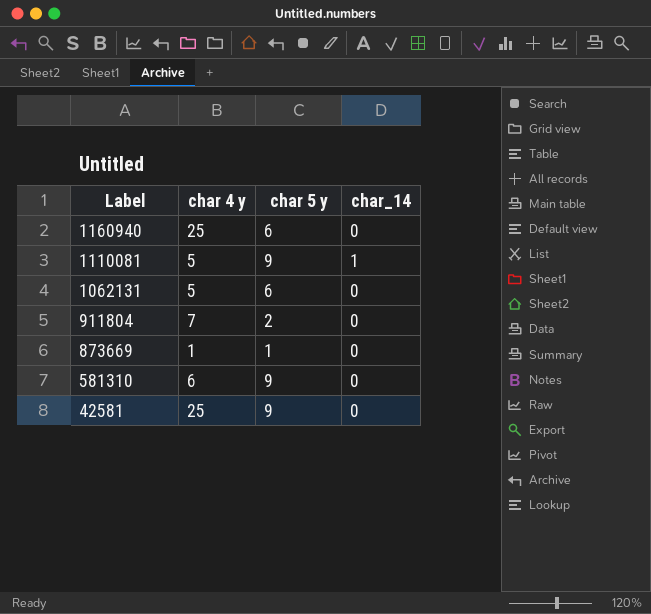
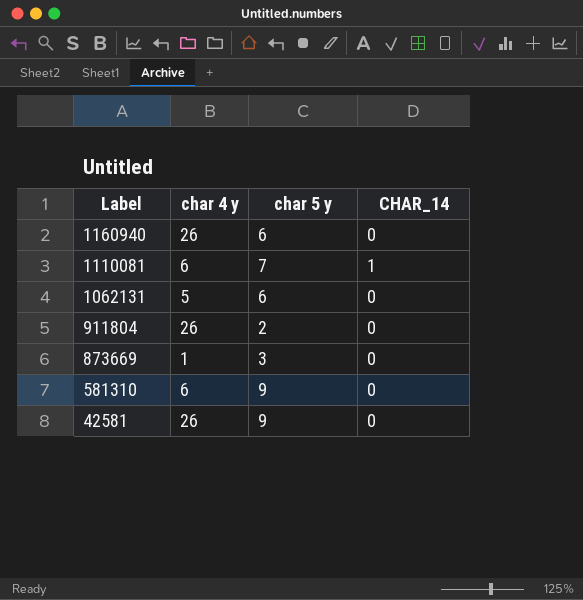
column name: char_14 -> CHAR_14
1160940 | char 4 y: 25 -> 26
1110081 | char 4 y: 5 -> 6
1110081 | char 5 y: 9 -> 7
911804 | char 4 y: 7 -> 26
873669 | char 5 y: 1 -> 3
42581 | char 4 y: 25 -> 26

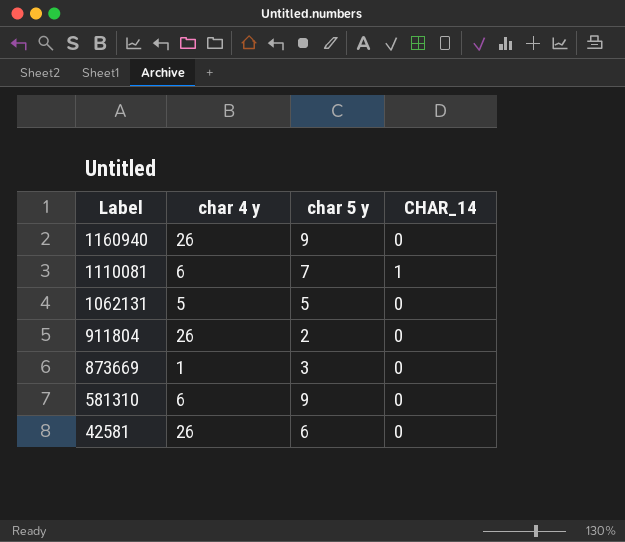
1160940 | char 5 y: 6 -> 9
1062131 | char 5 y: 6 -> 5
42581 | char 5 y: 9 -> 6

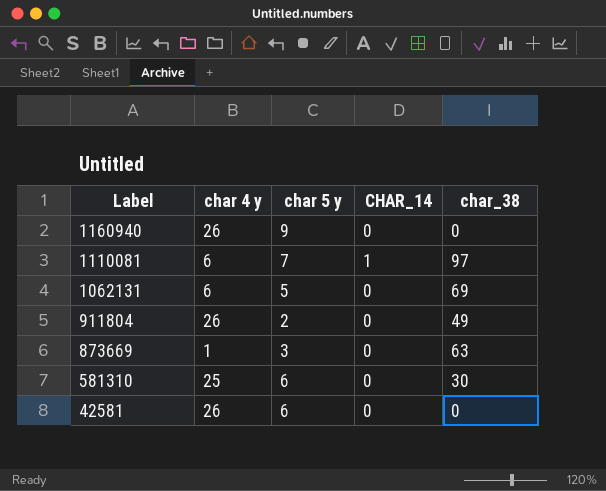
column char_38 | position: none -> 5
1062131 | char 4 y: 5 -> 6
581310 | char 4 y: 6 -> 25
581310 | char 5 y: 9 -> 6

